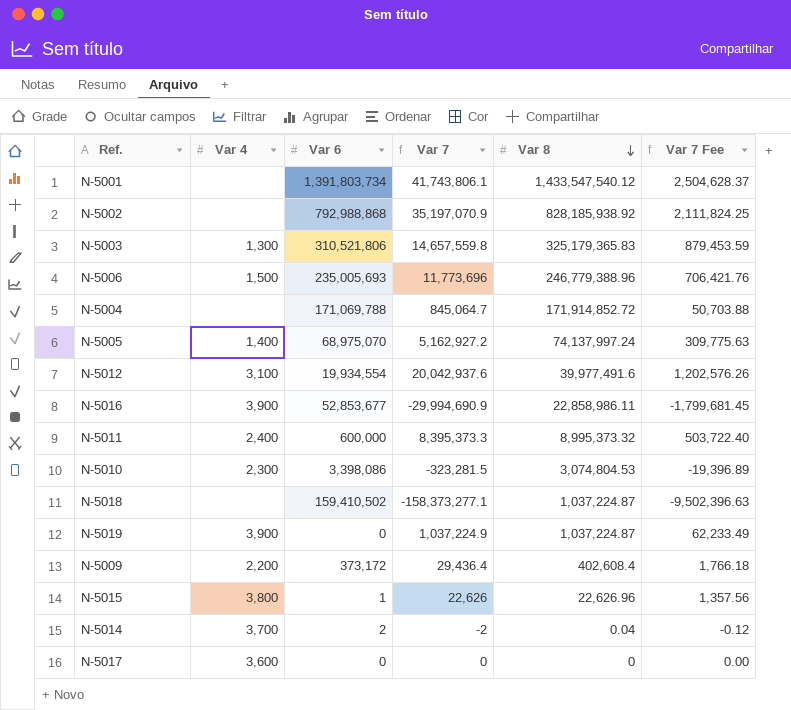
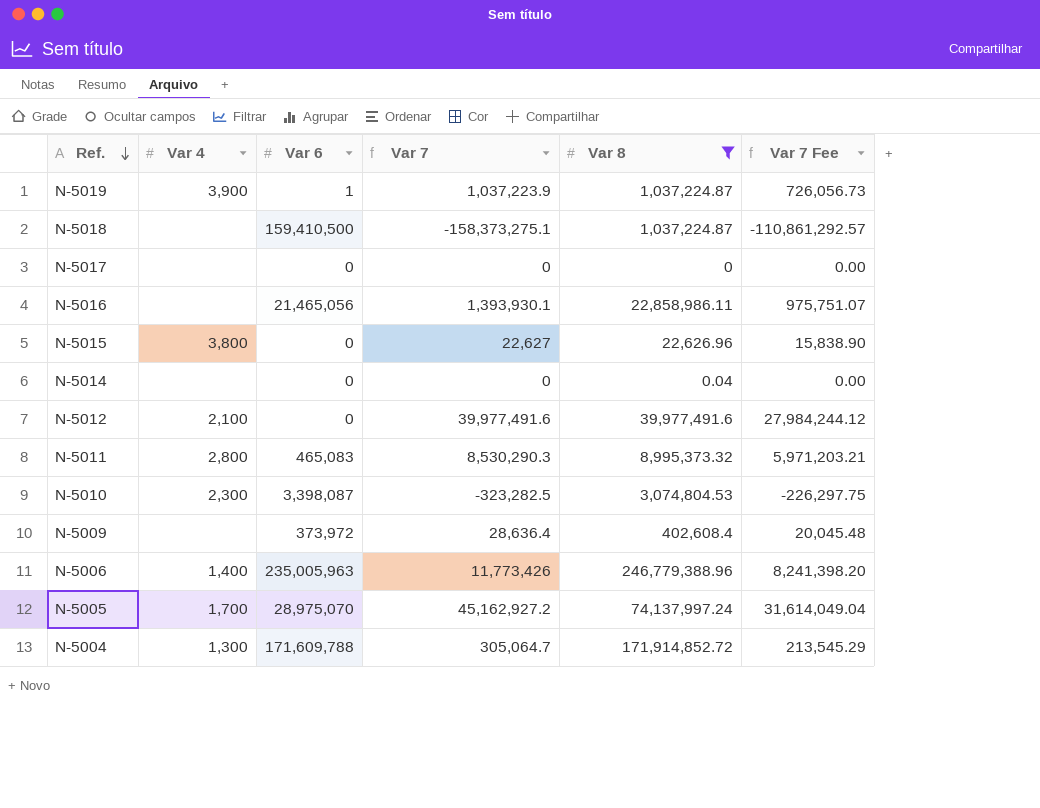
filter: none -> Var 8 <= 246,779,388.96
row order: Var 8 descending -> Ref. descending
column Var 7 Fee | formula: [Var 7] * 0.06 -> [Var 7] * 0.7
N-5019 | Var 6: 0 -> 1
N-5019 | Var 7: 1,037,224.9 -> 1,037,223.9
N-5018 | Var 6: 159,410,502 -> 159,410,500
N-5018 | Var 7: -158,373,277.1 -> -158,373,275.1
N-5017 | Var 4: 3,600 -> none
N-5016 | Var 4: 3,900 -> none
N-5016 | Var 6: 52,853,677 -> 21,465,056
N-5016 | Var 7: -29,994,690.9 -> 1,393,930.1
N-5015 | Var 6: 1 -> 0
N-5015 | Var 7: 22,626 -> 22,627
N-5014 | Var 4: 3,700 -> none
N-5014 | Var 6: 2 -> 0
N-5014 | Var 7: -2 -> 0
N-5012 | Var 4: 3,100 -> 2,100
N-5012 | Var 6: 19,934,554 -> 0
N-5012 | Var 7: 20,042,937.6 -> 39,977,491.6
N-5011 | Var 4: 2,400 -> 2,800
N-5011 | Var 6: 600,000 -> 465,083
N-5011 | Var 7: 8,395,373.3 -> 8,530,290.3
N-5010 | Var 6: 3,398,086 -> 3,398,087
N-5010 | Var 7: -323,281.5 -> -323,282.5
N-5009 | Var 4: 2,200 -> none
N-5009 | Var 6: 373,172 -> 373,972
N-5009 | Var 7: 29,436.4 -> 28,636.4
N-5006 | Var 4: 1,500 -> 1,400
N-5006 | Var 6: 235,005,693 -> 235,005,963
N-5006 | Var 7: 11,773,696 -> 11,773,426
N-5005 | Var 4: 1,400 -> 1,700
N-5005 | Var 6: 68,975,070 -> 28,975,070
N-5005 | Var 7: 5,162,927.2 -> 45,162,927.2
N-5004 | Var 4: none -> 1,300
N-5004 | Var 6: 171,069,788 -> 171,609,788
N-5004 | Var 7: 845,064.7 -> 305,064.7

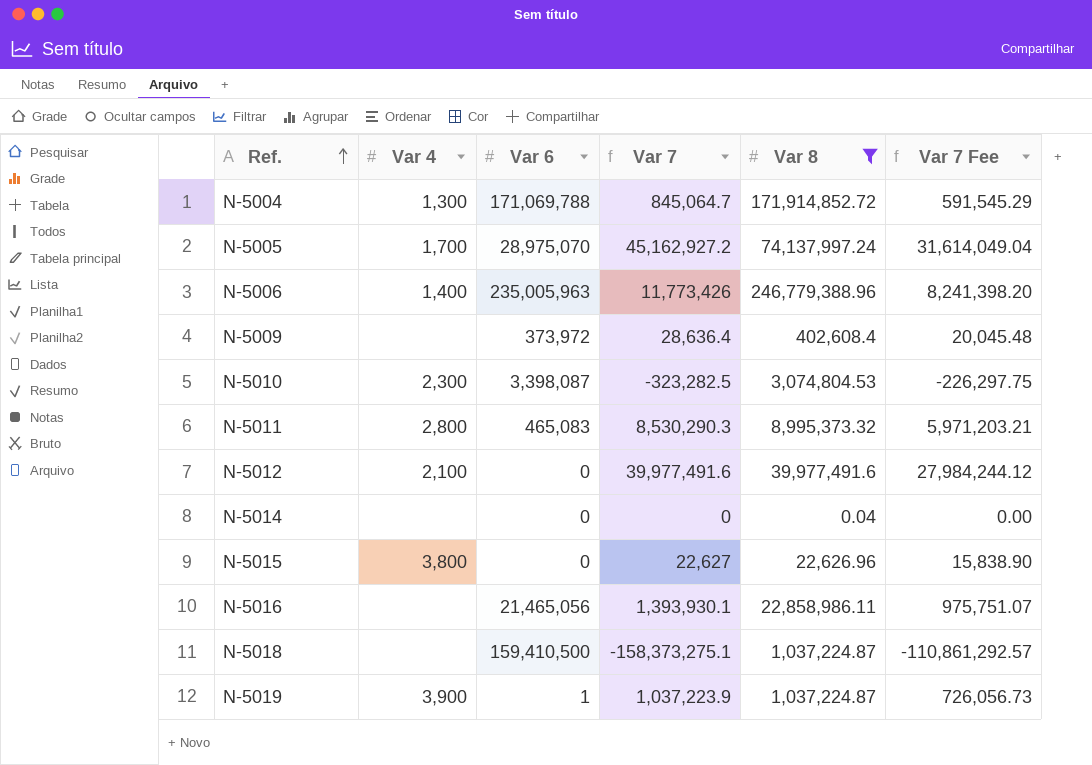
row order: Ref. descending -> Ref. ascending
row N-5017: none | 0 | 0 | 0 | 0.00 -> none
N-5004 | Var 6: 171,609,788 -> 171,069,788
N-5004 | Var 7: 305,064.7 -> 845,064.7
N-5004 | Var 7 Fee: 213,545.29 -> 591,545.29

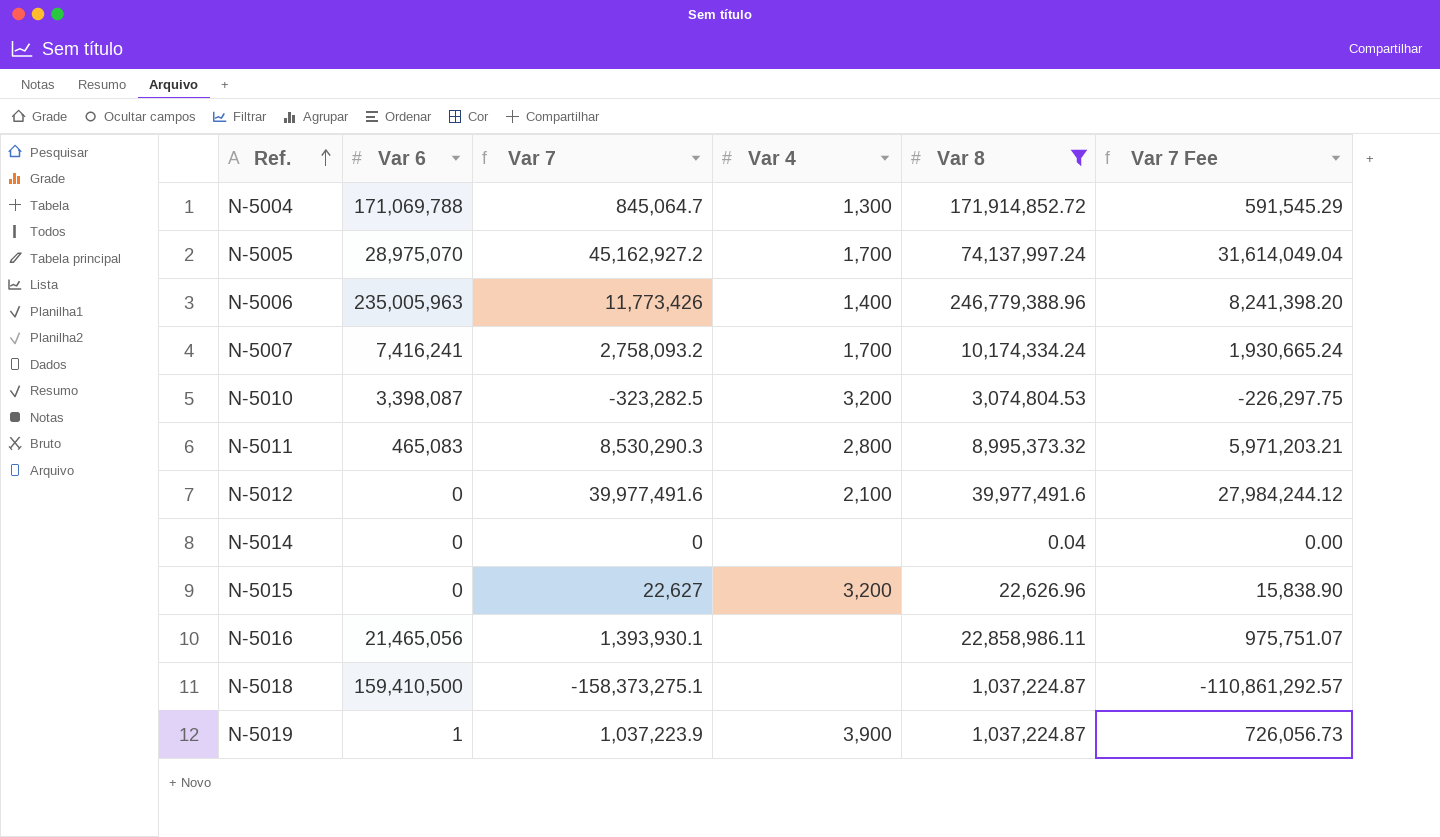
column Var 4 | position: 2 -> 4
row N-5009: none | 373,972 | 28,636.4 | 402,608.4 | 20,045.48 -> none
row N-5007: none -> 7,416,241 | 2,758,093.2 | 1,700 | 10,174,334.24 | 1,930,665.24
N-5010 | Var 4: 2,300 -> 3,200
N-5015 | Var 4: 3,800 -> 3,200

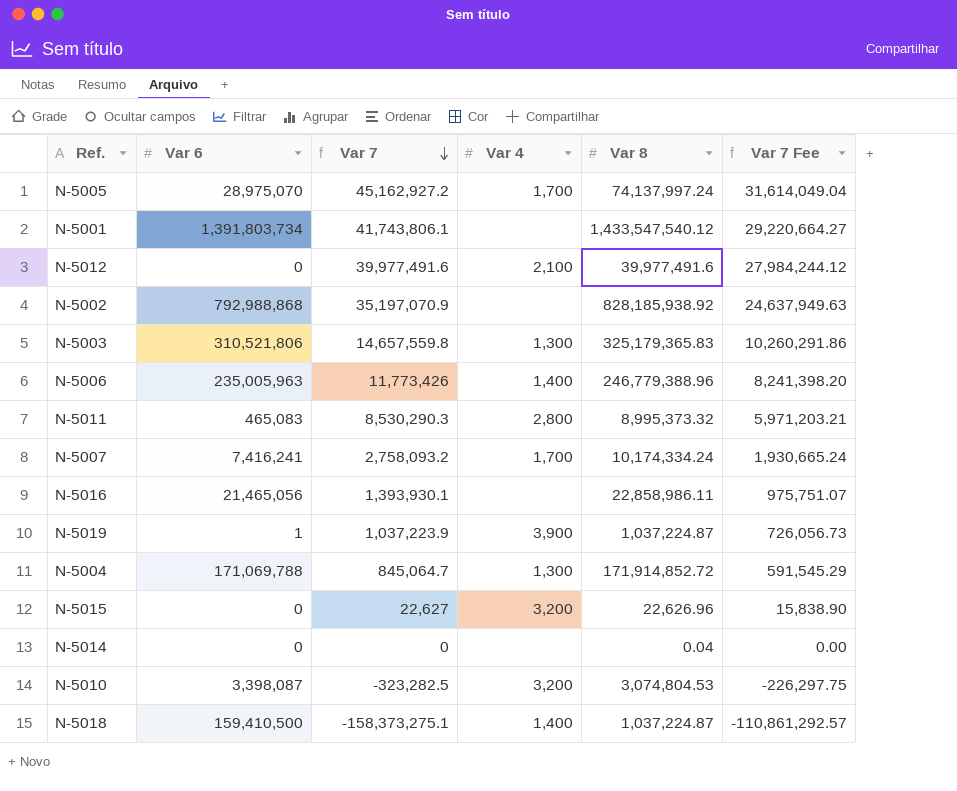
filter: Var 8 <= 246,779,388.96 -> none
row order: Ref. ascending -> Var 7 descending
N-5018 | Var 4: none -> 1,400

